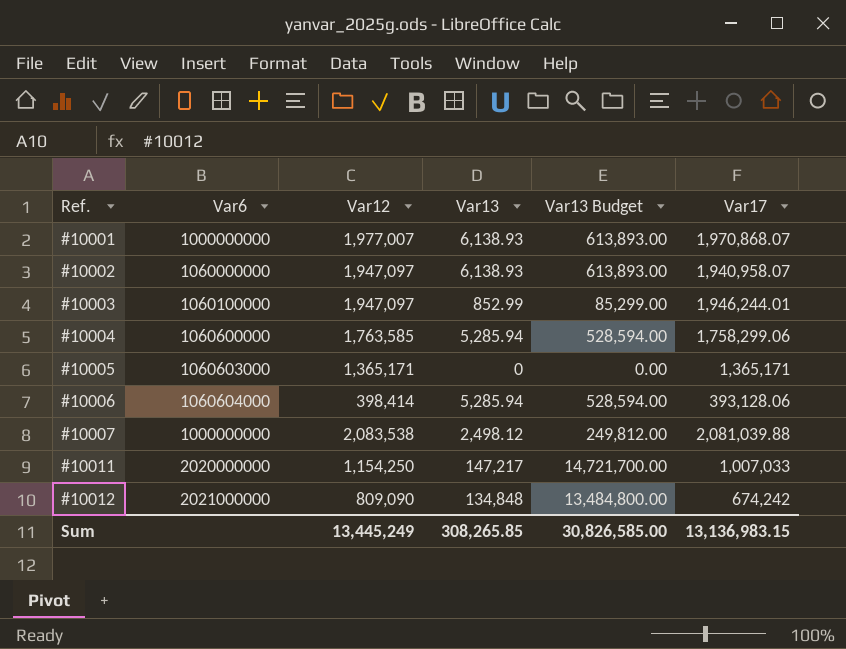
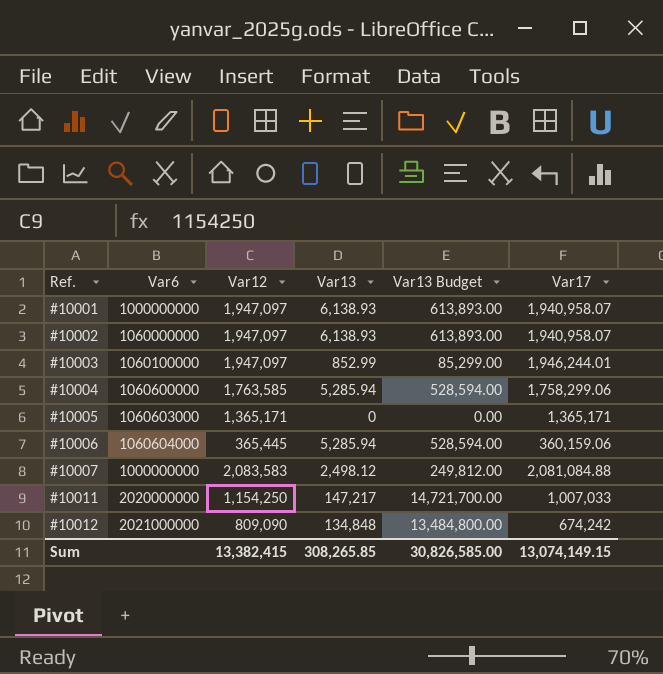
#10001 | Var12: 1,977,007 -> 1,947,097
#10001 | Var17: 1,970,868.07 -> 1,940,958.07
#10006 | Var12: 398,414 -> 365,445
#10006 | Var17: 393,128.06 -> 360,159.06
#10007 | Var12: 2,083,538 -> 2,083,583
#10007 | Var17: 2,081,039.88 -> 2,081,084.88
Sum | Var12: 13,445,249 -> 13,382,415
Sum | Var17: 13,136,983.15 -> 13,074,149.15

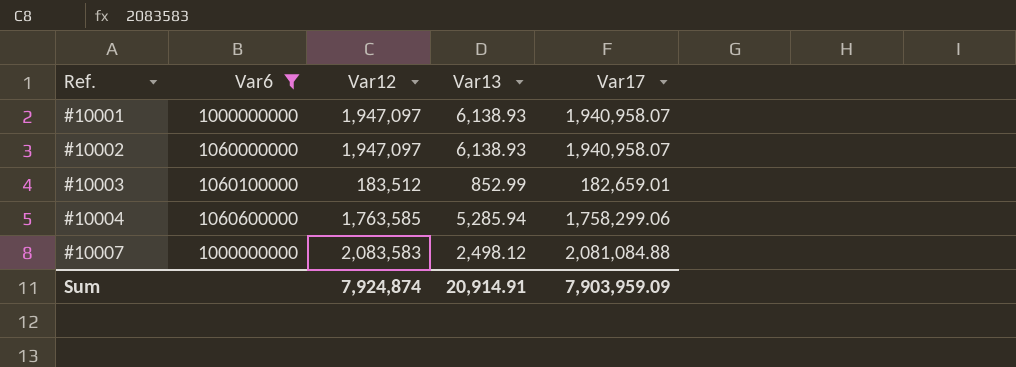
filter: none -> Var6 <= 1060600000
column Var13 Budget | formula: [Var13] * 100 -> none
#10003 | Var12: 1,947,097 -> 183,512
#10003 | Var17: 1,946,244.01 -> 182,659.01
Sum | Var12: 13,382,415 -> 7,924,874
Sum | Var13: 308,265.85 -> 20,914.91
Sum | Var17: 13,074,149.15 -> 7,903,959.09

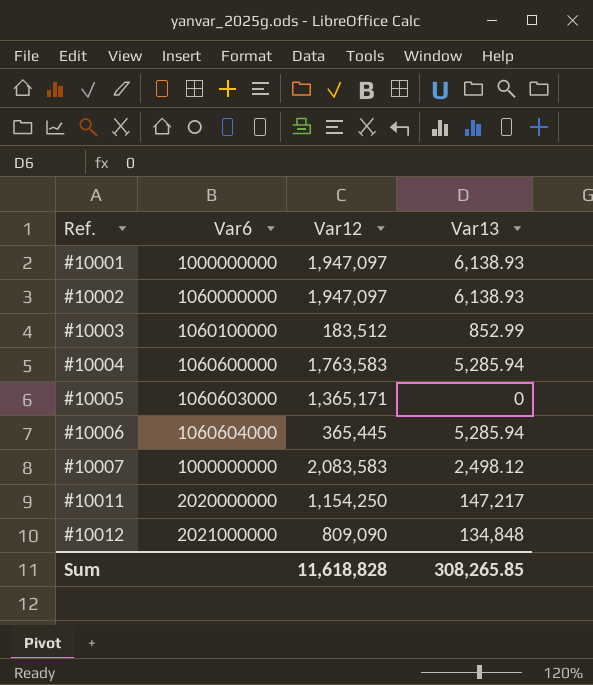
filter: Var6 <= 1060600000 -> none
column Var17 | formula: [Var12] - [Var13] -> none
#10004 | Var12: 1,763,585 -> 1,763,583
Sum | Var12: 7,924,874 -> 11,618,828
Sum | Var13: 20,914.91 -> 308,265.85

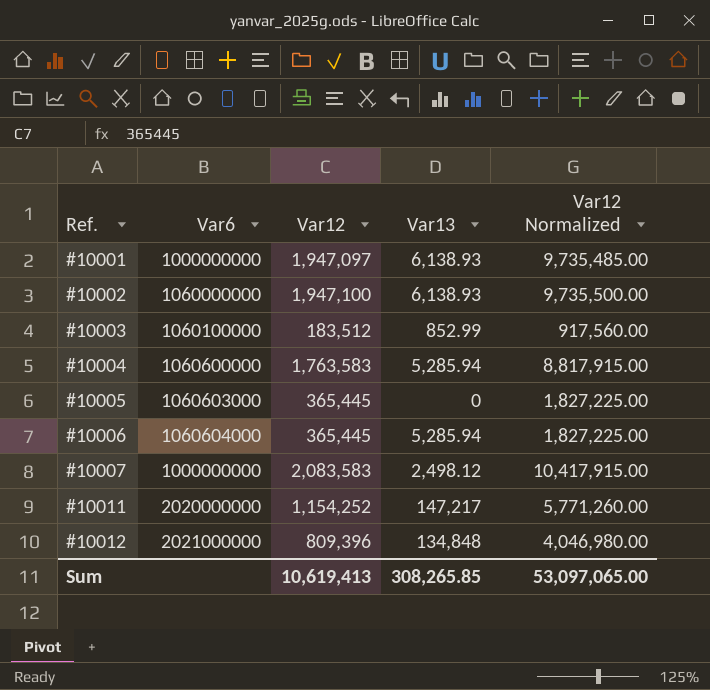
column Var12 Normalized | formula: none -> [Var12] * 5
#10002 | Var12: 1,947,097 -> 1,947,100
#10005 | Var12: 1,365,171 -> 365,445
#10011 | Var12: 1,154,250 -> 1,154,252
#10012 | Var12: 809,090 -> 809,396
Sum | Var12: 11,618,828 -> 10,619,413

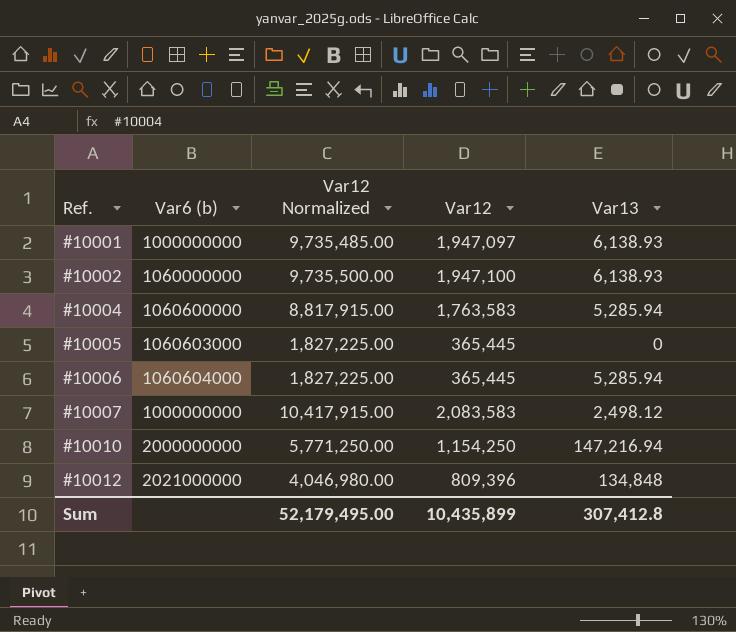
column name: Var6 -> Var6 (b)
column Var12 Normalized | position: 5 -> 3
row #10003: 1060100000 | 183,512 | 852.99 | 917,560.00 -> none
row #10011: 2020000000 | 1,154,252 | 147,217 | 5,771,260.00 -> none
row #10010: none -> 2000000000 | 5,771,250.00 | 1,154,250 | 147,216.94
Sum | Var12 Normalized: 53,097,065.00 -> 52,179,495.00
Sum | Var12: 10,619,413 -> 10,435,899
Sum | Var13: 308,265.85 -> 307,412.8

